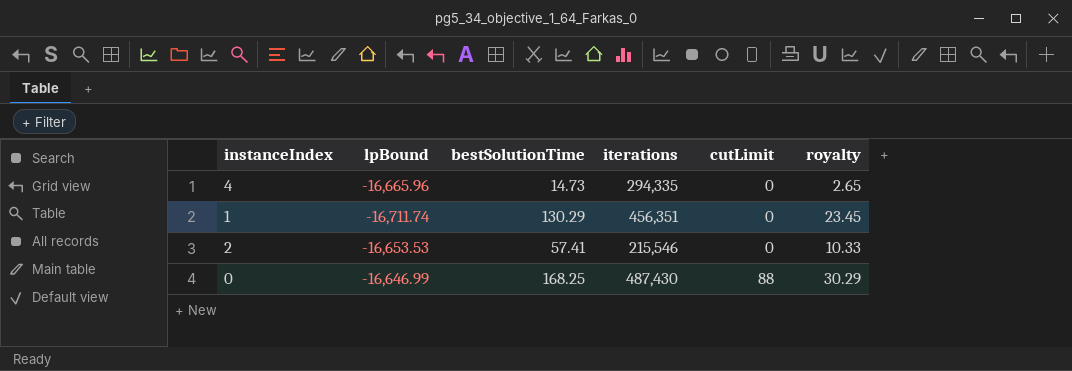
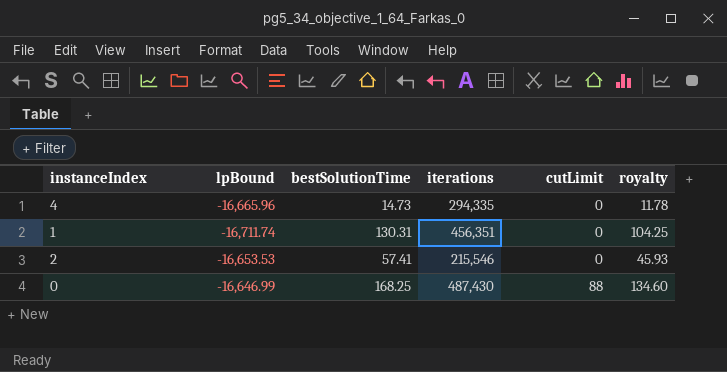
column royalty | formula: [bestSolutionTime] * 0.18 -> [bestSolutionTime] * 0.8
1 | bestSolutionTime: 130.29 -> 130.31

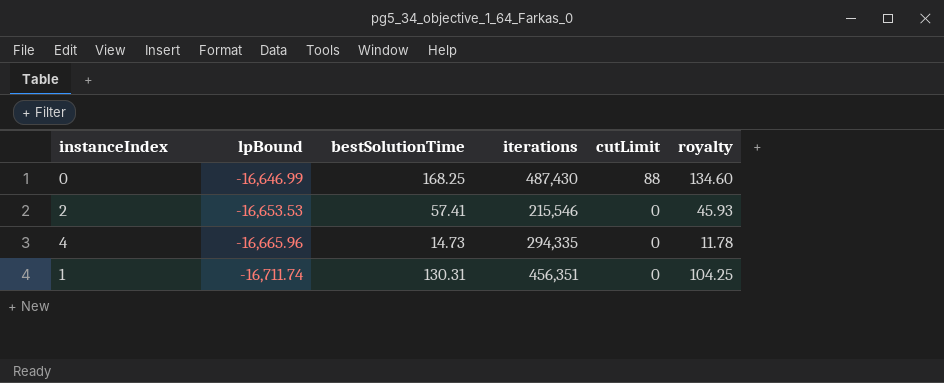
row order: cutLimit ascending -> lpBound descending

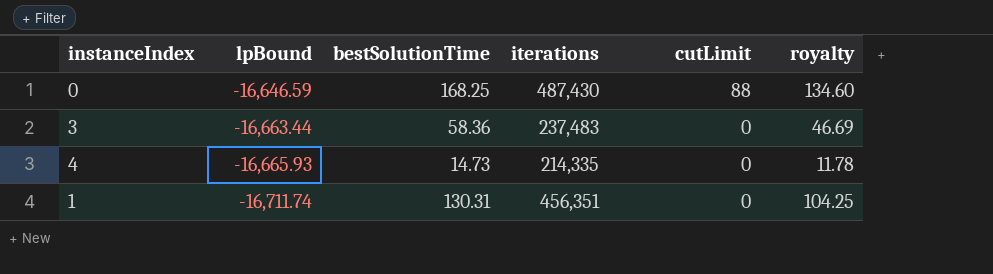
row 2: -16,653.53 | 57.41 | 215,546 | 0 | 45.93 -> none
0 | lpBound: -16,646.99 -> -16,646.59
row 3: none -> -16,663.44 | 58.36 | 237,483 | 0 | 46.69
4 | lpBound: -16,665.96 -> -16,665.93
4 | iterations: 294,335 -> 214,335

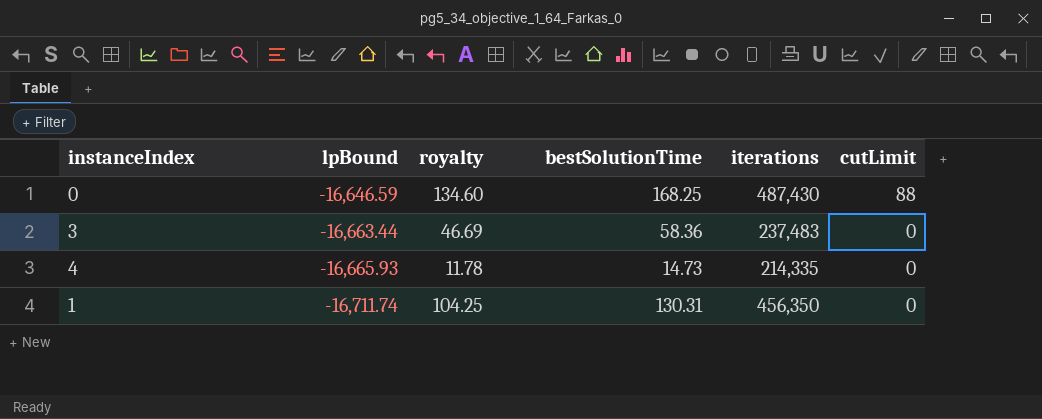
column royalty | position: 6 -> 3
1 | iterations: 456,351 -> 456,350

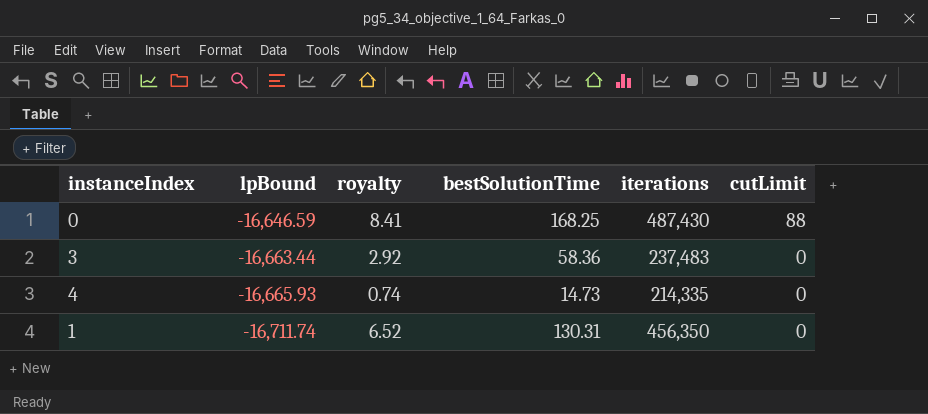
column royalty | formula: [bestSolutionTime] * 0.8 -> [bestSolutionTime] * 0.05

